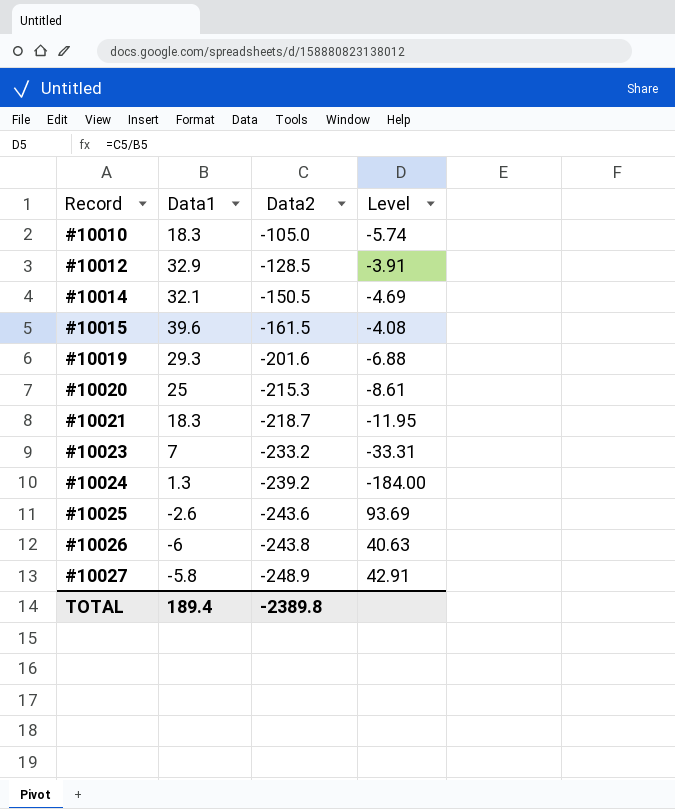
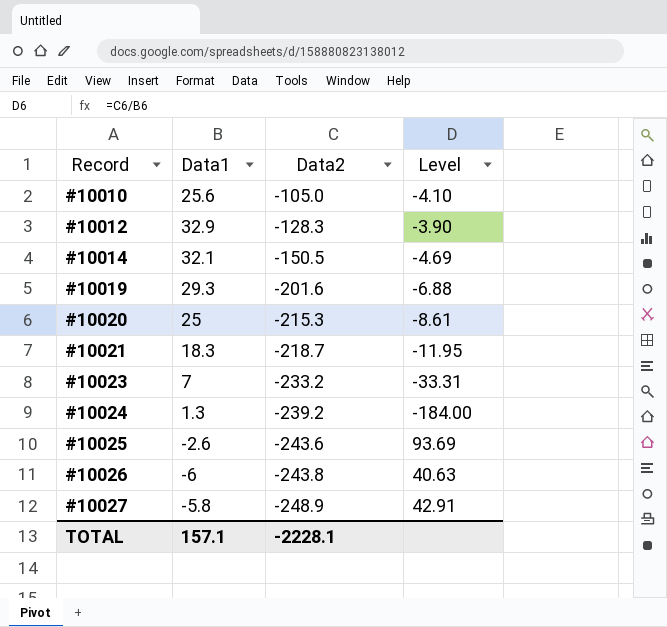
row #10015: 39.6 | -161.5 | -4.08 -> none
#10010 | Data1: 18.3 -> 25.6
#10010 | Level: -5.74 -> -4.10
#10012 | Data2: -128.5 -> -128.3
#10012 | Level: -3.91 -> -3.90
TOTAL | Data1: 189.4 -> 157.1
TOTAL | Data2: -2389.8 -> -2228.1

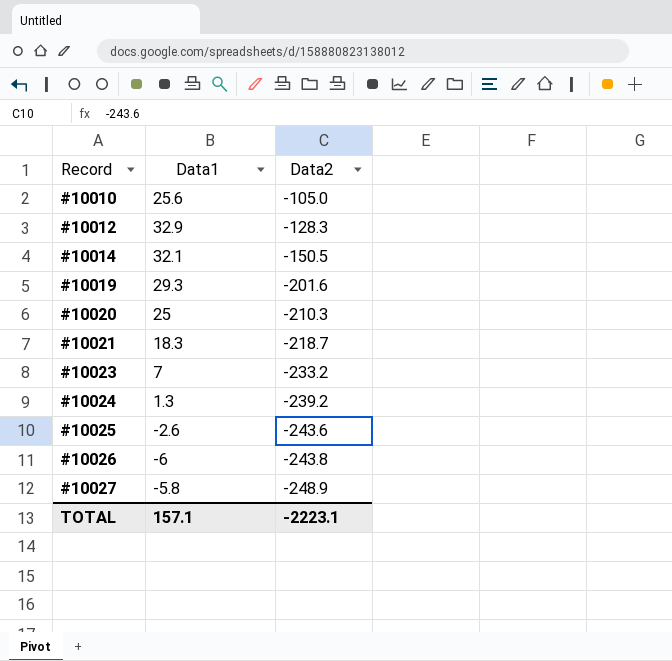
column Level | formula: [Data2] / [Data1] -> none
#10020 | Data2: -215.3 -> -210.3
TOTAL | Data2: -2228.1 -> -2223.1

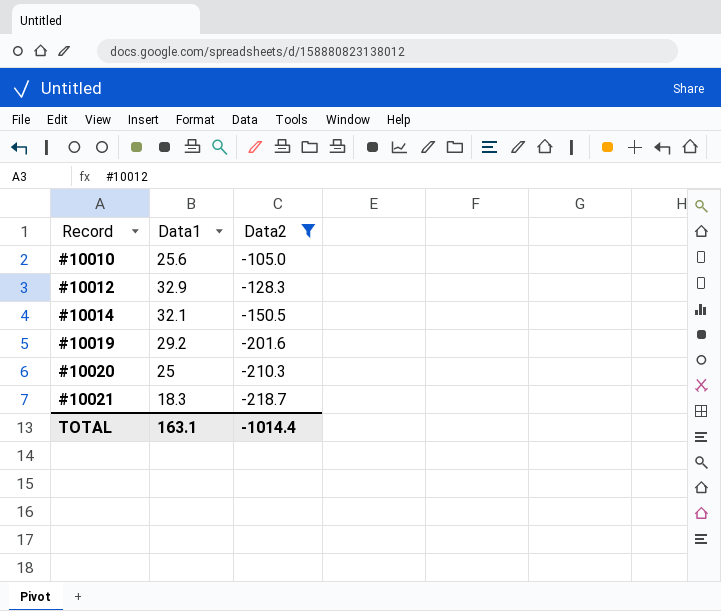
filter: none -> Data2 >= -218.7
#10019 | Data1: 29.3 -> 29.2
TOTAL | Data1: 157.1 -> 163.1
TOTAL | Data2: -2223.1 -> -1014.4

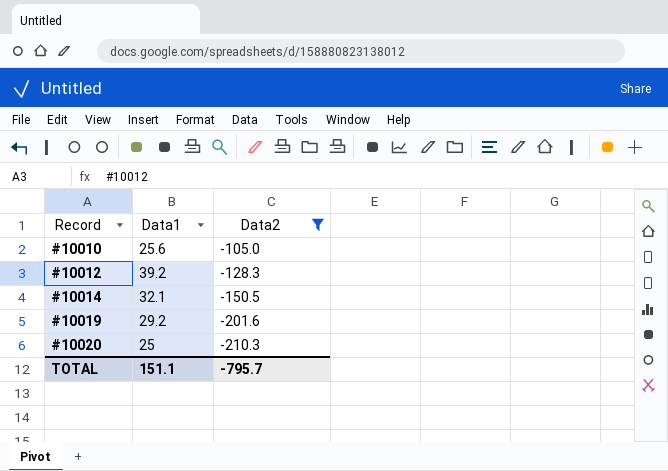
row #10021: 18.3 | -218.7 -> none
#10012 | Data1: 32.9 -> 39.2
TOTAL | Data1: 163.1 -> 151.1
TOTAL | Data2: -1014.4 -> -795.7

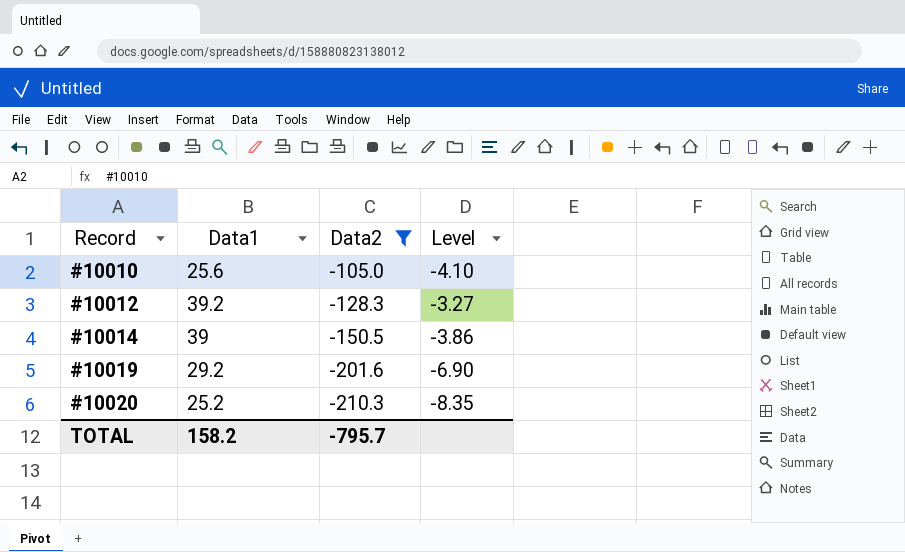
column Level | formula: none -> [Data2] / [Data1]
#10014 | Data1: 32.1 -> 39
#10020 | Data1: 25 -> 25.2
TOTAL | Data1: 151.1 -> 158.2

